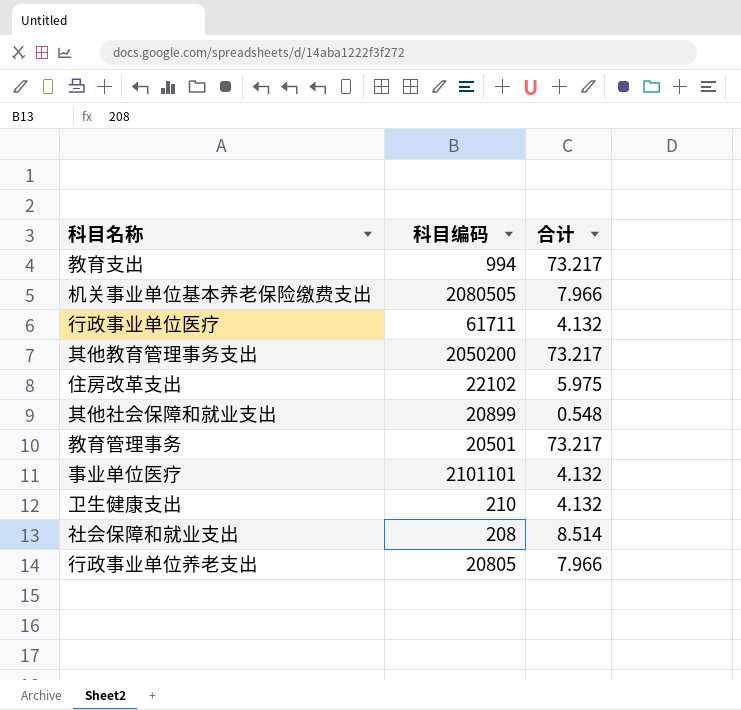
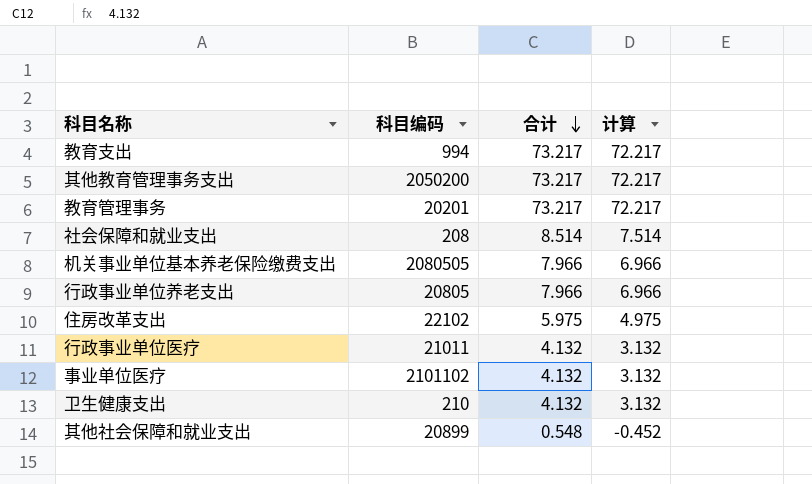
row order: none -> 合计 descending
column 计算 | formula: none -> [合计] - 1
教育管理事务 | 科目编码: 20501 -> 20201
行政事业单位医疗 | 科目编码: 61711 -> 21011
事业单位医疗 | 科目编码: 2101101 -> 2101102

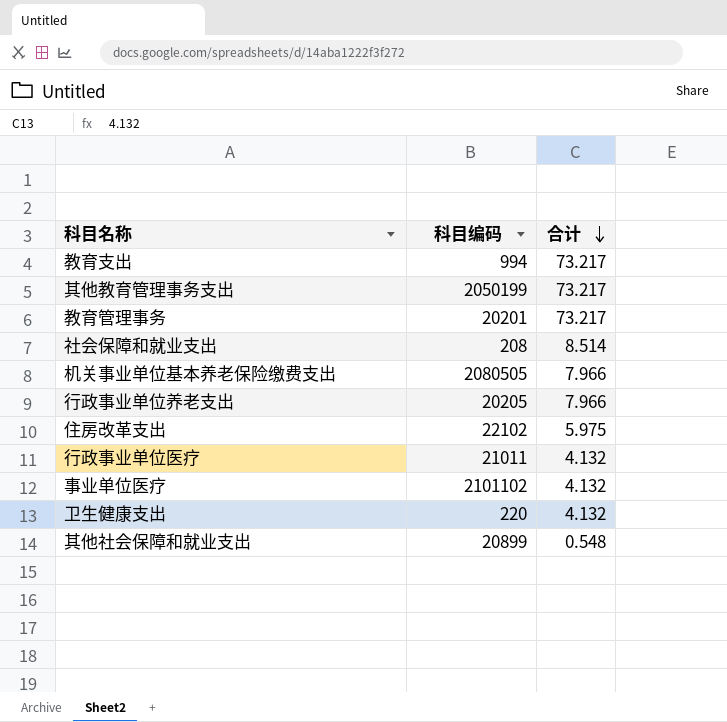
column 计算 | formula: [合计] - 1 -> none
其他教育管理事务支出 | 科目编码: 2050200 -> 2050199
行政事业单位养老支出 | 科目编码: 20805 -> 20205
卫生健康支出 | 科目编码: 210 -> 220

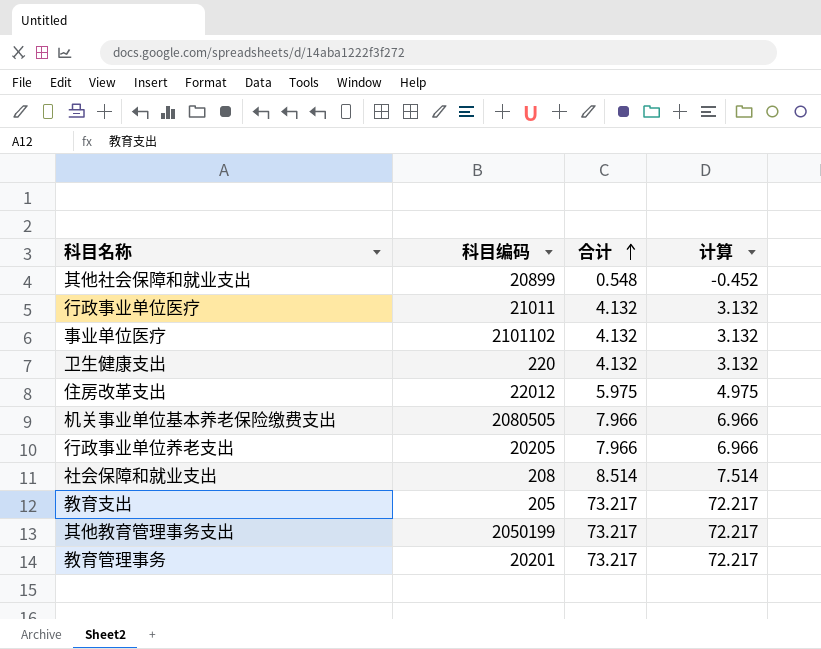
row order: 合计 descending -> 合计 ascending
column 计算 | formula: none -> [合计] - 1
住房改革支出 | 科目编码: 22102 -> 22012
教育支出 | 科目编码: 994 -> 205

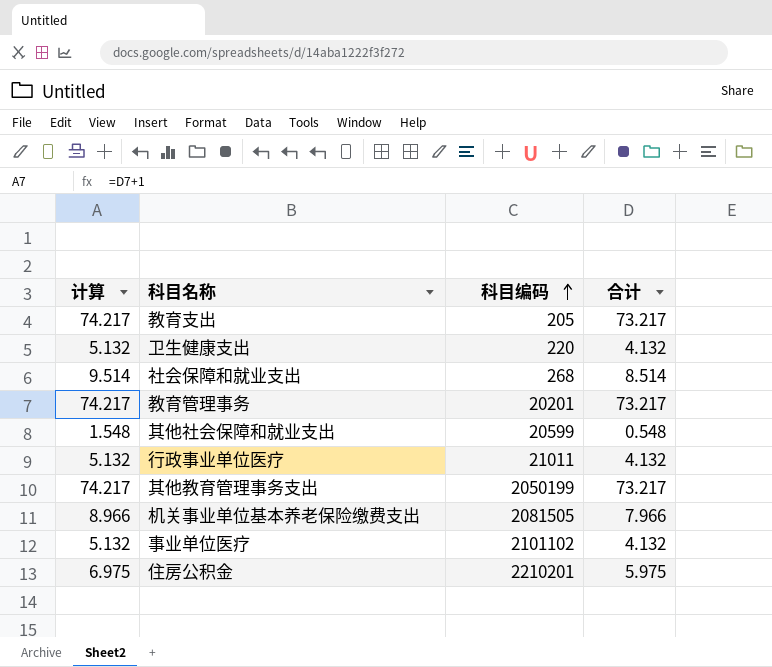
row order: 合计 ascending -> 科目编码 ascending
column 计算 | formula: [合计] - 1 -> [合计] + 1
column 计算 | position: 4 -> 1
row 住房改革支出: 22012 | 5.975 | 4.975 -> none
row 行政事业单位养老支出: 20205 | 7.966 | 6.966 -> none
社会保障和就业支出 | 科目编码: 208 -> 268
其他社会保障和就业支出 | 科目编码: 20899 -> 20599
机关事业单位基本养老保险缴费支出 | 科目编码: 2080505 -> 2081505
row 住房公积金: none -> 6.975 | 2210201 | 5.975

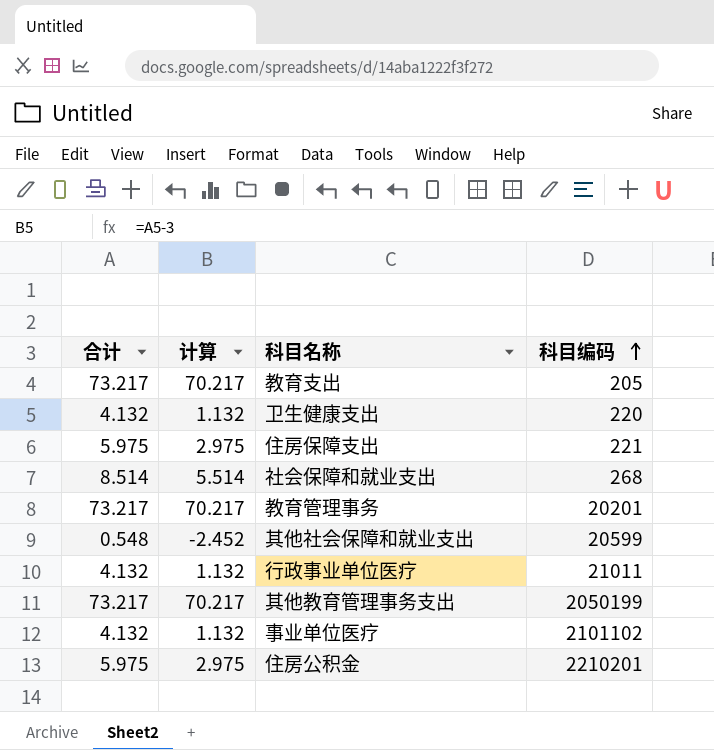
column 合计 | position: 4 -> 1
column 计算 | formula: [合计] + 1 -> [合计] - 3
row 机关事业单位基本养老保险缴费支出: 8.966 | 2081505 | 7.966 -> none
row 住房保障支出: none -> 5.975 | 2.975 | 221

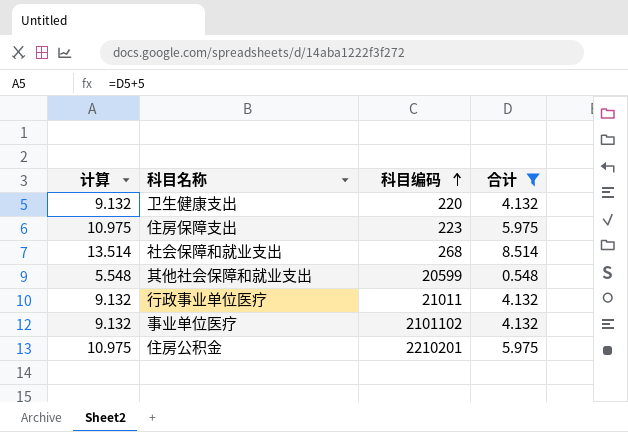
filter: none -> 合计 != 73.217
column 计算 | formula: [合计] - 3 -> [合计] + 5
column 合计 | position: 1 -> 4
住房保障支出 | 科目编码: 221 -> 223

